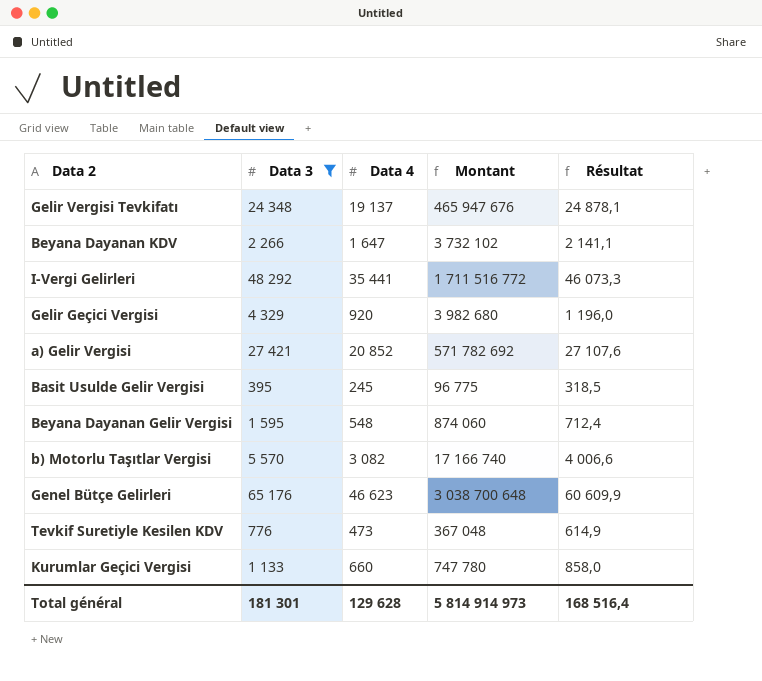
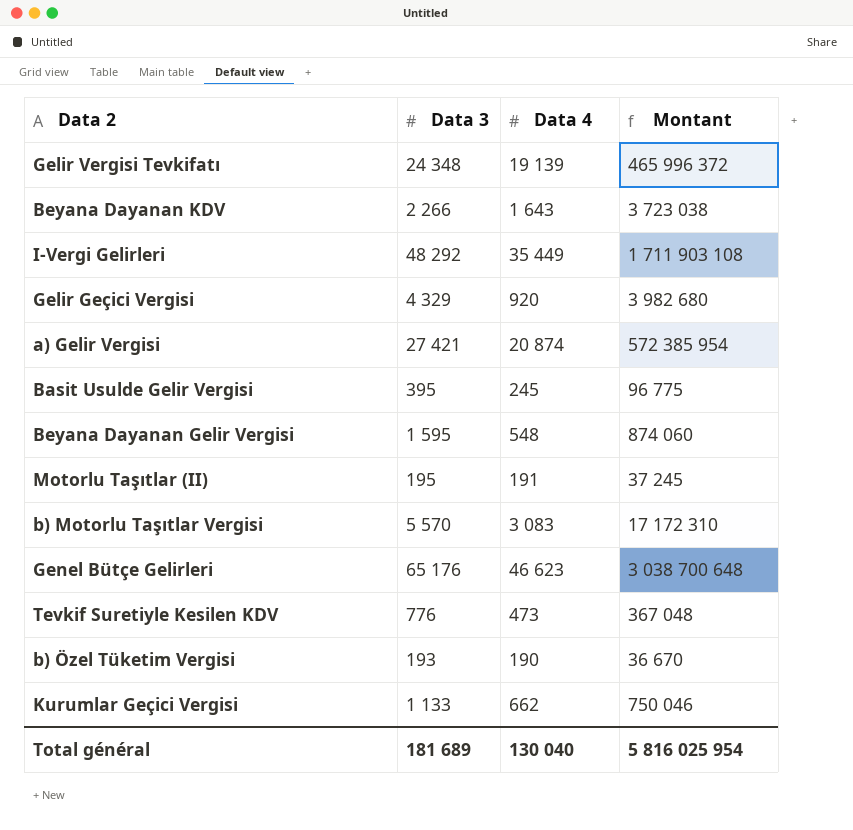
filter: Data 3 >= 395 -> none
column Résultat | formula: [Data 4] * 1,3 -> none
Gelir Vergisi Tevkifatı | Data 4: 19 137 -> 19 139
Gelir Vergisi Tevkifatı | Montant: 465 947 676 -> 465 996 372
Beyana Dayanan KDV | Data 4: 1 647 -> 1 643
Beyana Dayanan KDV | Montant: 3 732 102 -> 3 723 038
I-Vergi Gelirleri | Data 4: 35 441 -> 35 449
I-Vergi Gelirleri | Montant: 1 711 516 772 -> 1 711 903 108
a) Gelir Vergisi | Data 4: 20 852 -> 20 874
a) Gelir Vergisi | Montant: 571 782 692 -> 572 385 954
b) Motorlu Taşıtlar Vergisi | Data 4: 3 082 -> 3 083
b) Motorlu Taşıtlar Vergisi | Montant: 17 166 740 -> 17 172 310
Kurumlar Geçici Vergisi | Data 4: 660 -> 662
Kurumlar Geçici Vergisi | Montant: 747 780 -> 750 046
Total général | Data 3: 181 301 -> 181 689
Total général | Data 4: 129 628 -> 130 040
Total général | Montant: 5 814 914 973 -> 5 816 025 954

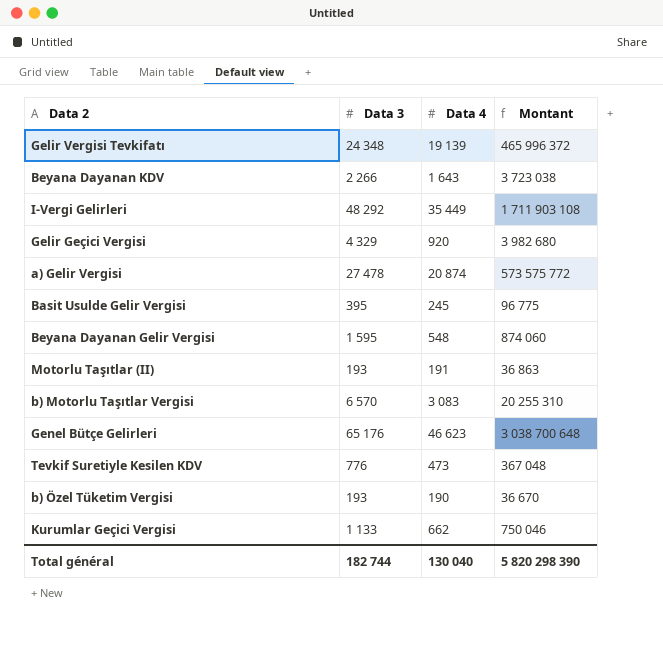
a) Gelir Vergisi | Data 3: 27 421 -> 27 478
a) Gelir Vergisi | Montant: 572 385 954 -> 573 575 772
Motorlu Taşıtlar (II) | Data 3: 195 -> 193
Motorlu Taşıtlar (II) | Montant: 37 245 -> 36 863
b) Motorlu Taşıtlar Vergisi | Data 3: 5 570 -> 6 570
b) Motorlu Taşıtlar Vergisi | Montant: 17 172 310 -> 20 255 310
Total général | Data 3: 181 689 -> 182 744
Total général | Montant: 5 816 025 954 -> 5 820 298 390

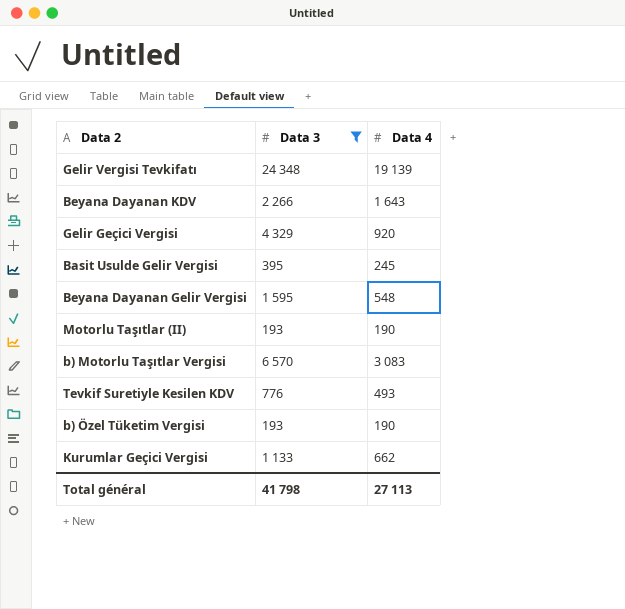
filter: none -> Data 3 <= 24 348
column Montant | formula: [Data 3] * [Data 4] -> none
Motorlu Taşıtlar (II) | Data 4: 191 -> 190
Tevkif Suretiyle Kesilen KDV | Data 4: 473 -> 493
Total général | Data 3: 182 744 -> 41 798
Total général | Data 4: 130 040 -> 27 113

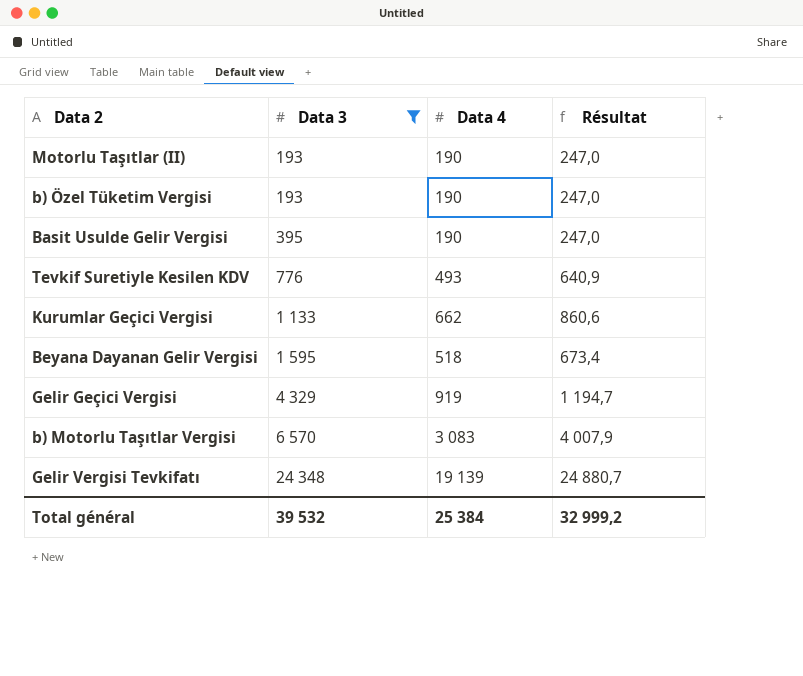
row order: none -> Data 3 ascending
column Résultat | formula: none -> [Data 4] * 1,3
row Beyana Dayanan KDV: 2 266 | 1 643 -> none
Basit Usulde Gelir Vergisi | Data 4: 245 -> 190
Beyana Dayanan Gelir Vergisi | Data 4: 548 -> 518
Gelir Geçici Vergisi | Data 4: 920 -> 919
Total général | Data 3: 41 798 -> 39 532
Total général | Data 4: 27 113 -> 25 384

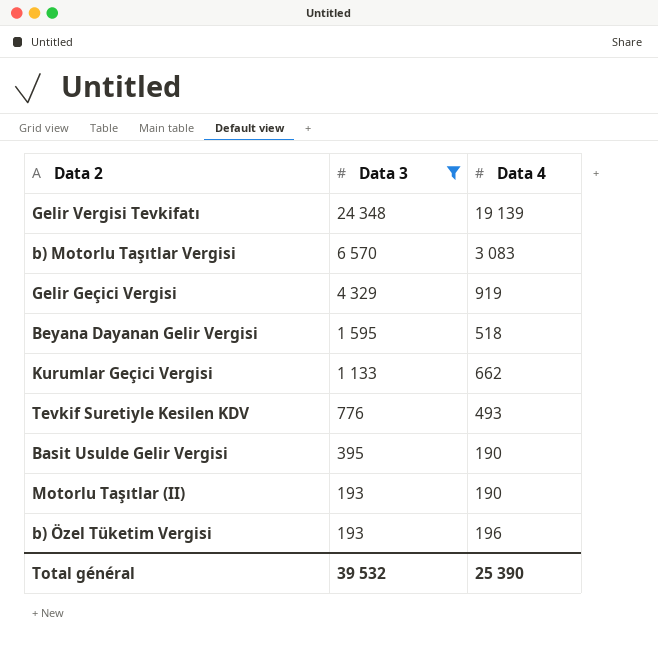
row order: Data 3 ascending -> Data 3 descending
column Résultat | formula: [Data 4] * 1,3 -> none
b) Özel Tüketim Vergisi | Data 4: 190 -> 196
Total général | Data 4: 25 384 -> 25 390

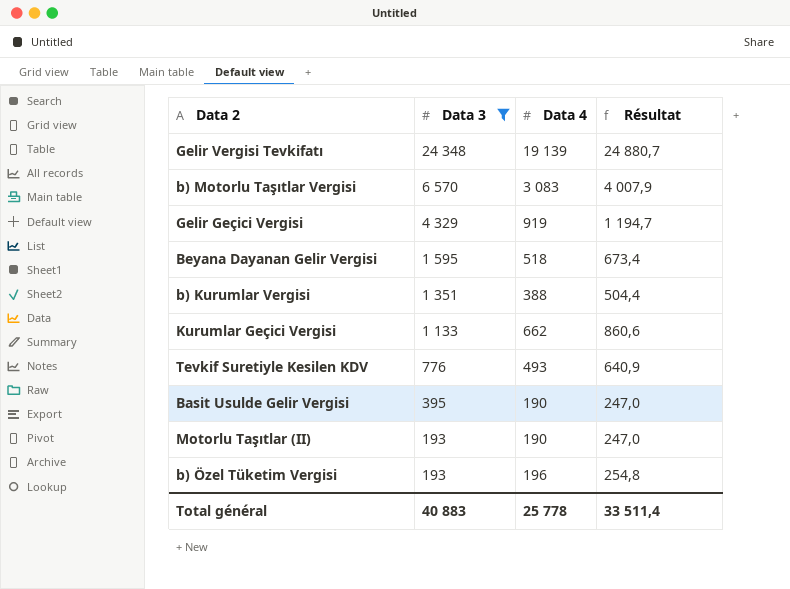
column Résultat | formula: none -> [Data 4] * 1,3
row b) Kurumlar Vergisi: none -> 1 351 | 388 | 504,4
Total général | Data 3: 39 532 -> 40 883
Total général | Data 4: 25 390 -> 25 778

